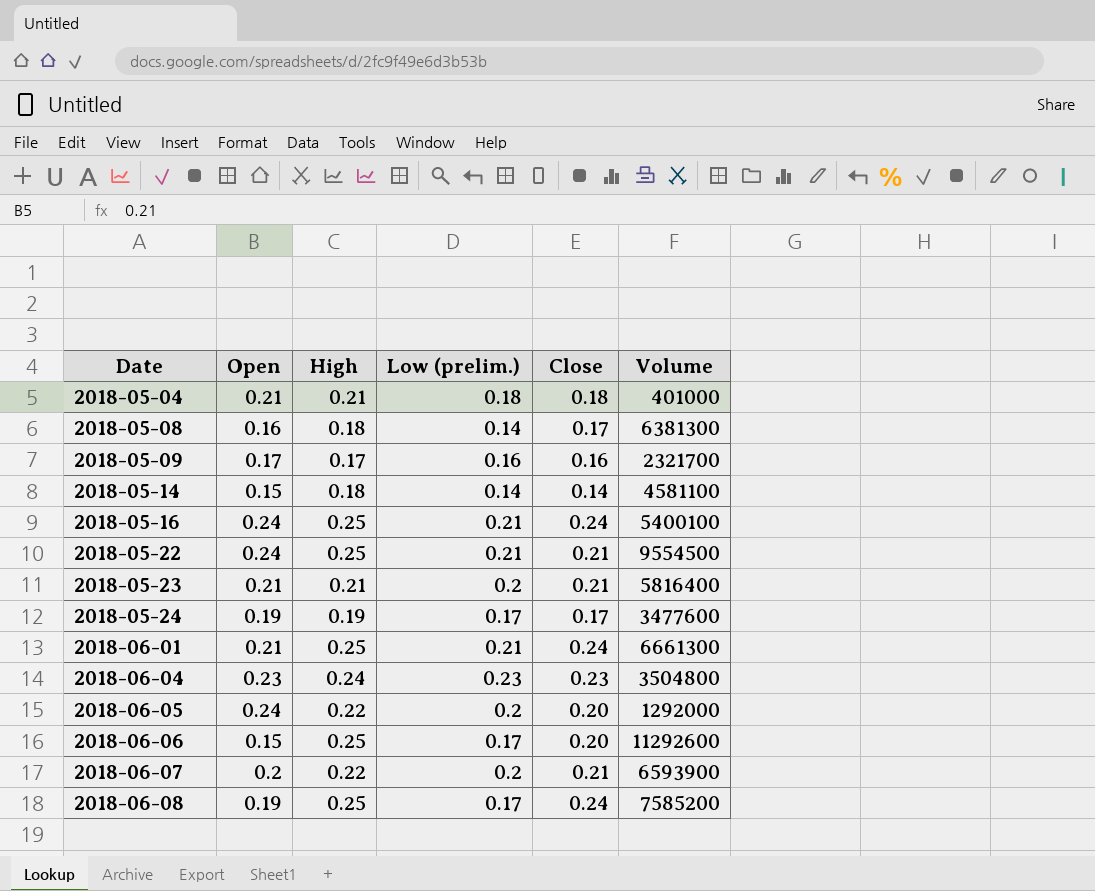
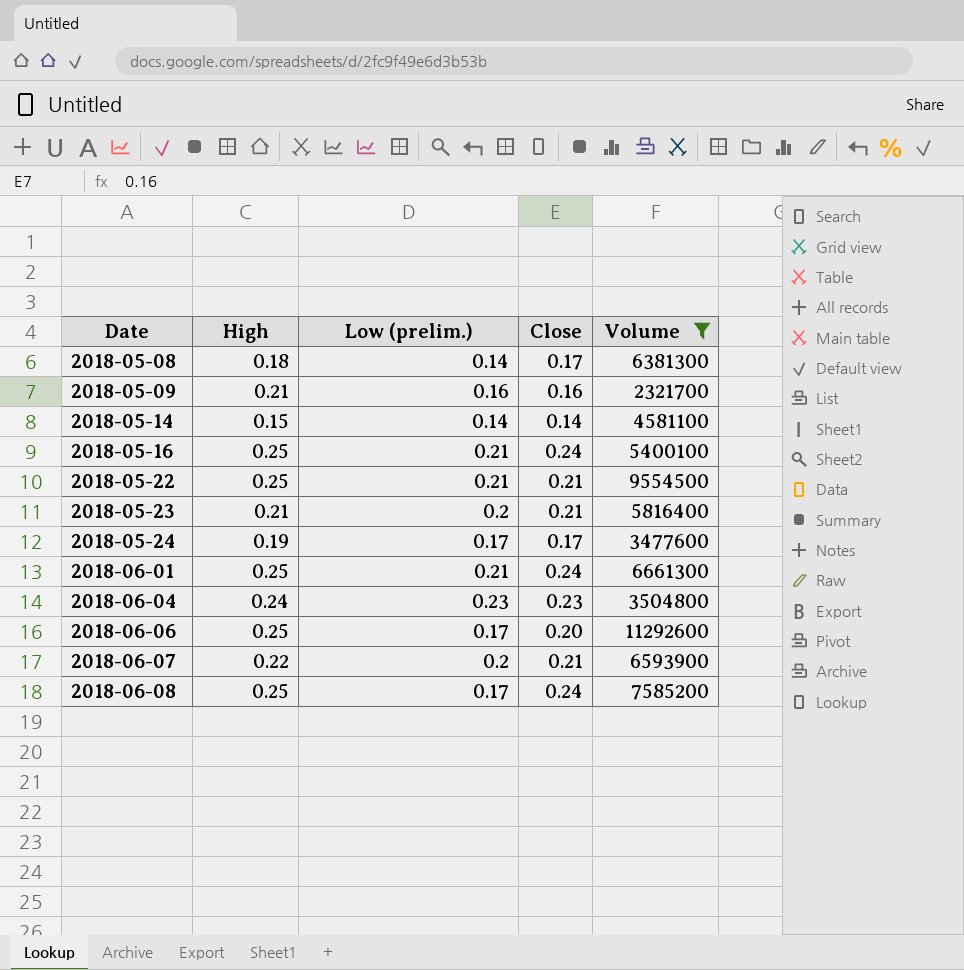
filter: none -> Volume >= 2321700
column Open | position: 2 -> none
2018-05-09 | High: 0.17 -> 0.21
2018-05-14 | High: 0.18 -> 0.15

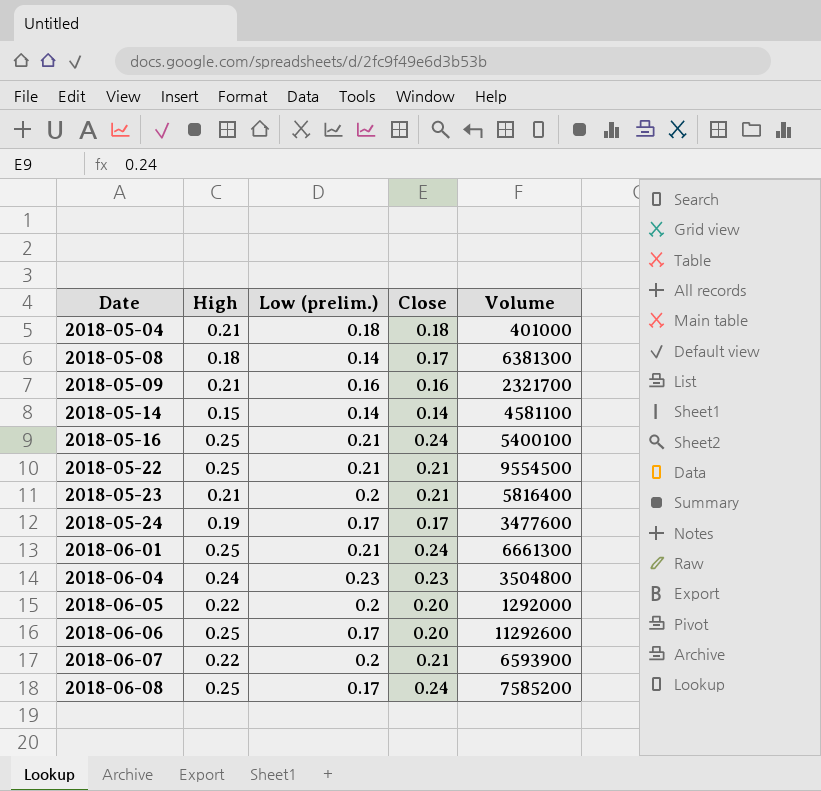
filter: Volume >= 2321700 -> none

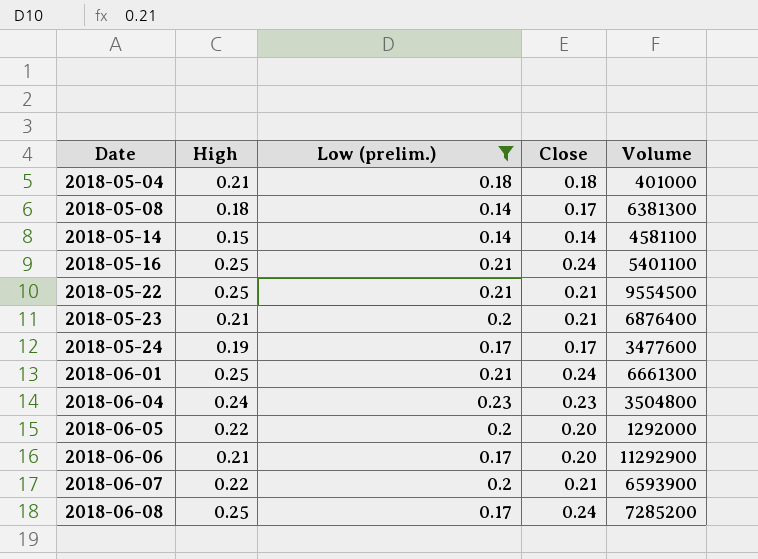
filter: none -> Low (prelim.) != 0.16
2018-05-16 | Volume: 5400100 -> 5401100
2018-05-23 | Volume: 5816400 -> 6876400
2018-06-06 | High: 0.25 -> 0.21
2018-06-06 | Volume: 11292600 -> 11292900
2018-06-08 | Volume: 7585200 -> 7285200

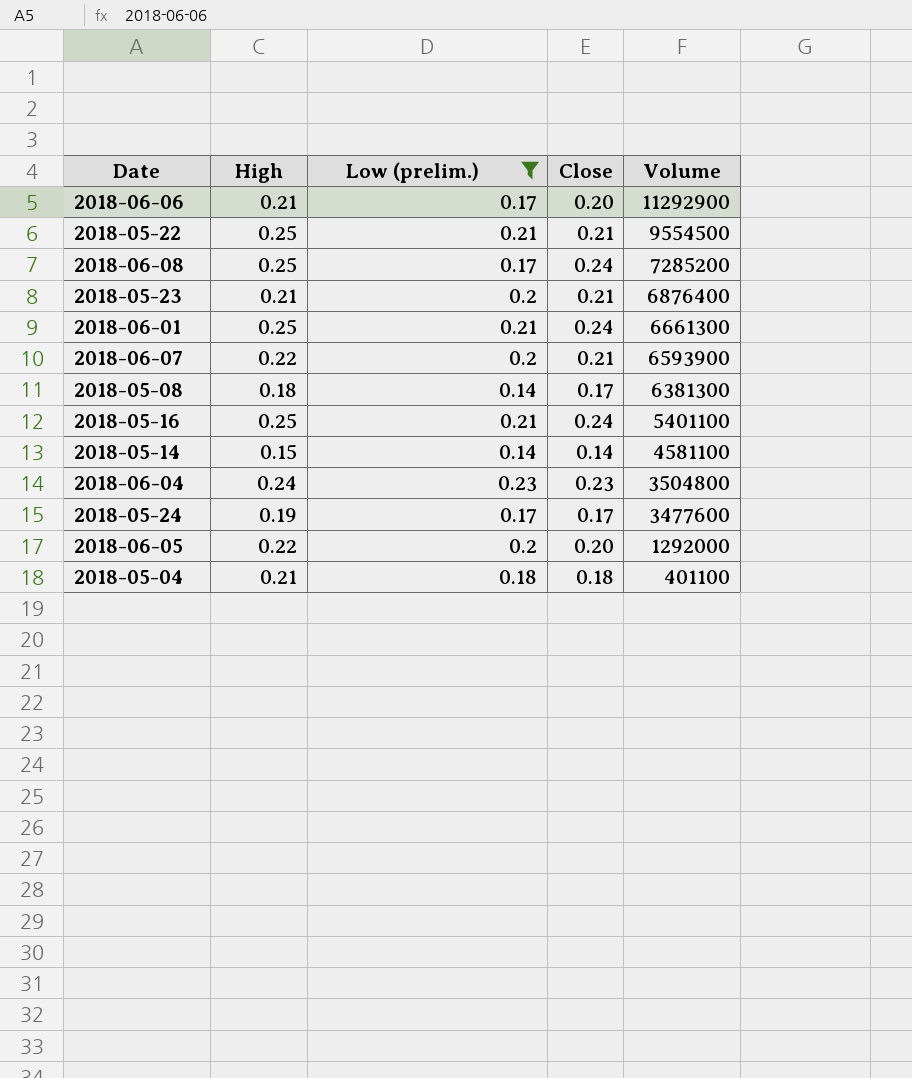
row order: Date ascending -> Volume descending
2018-05-04 | Volume: 401000 -> 401100

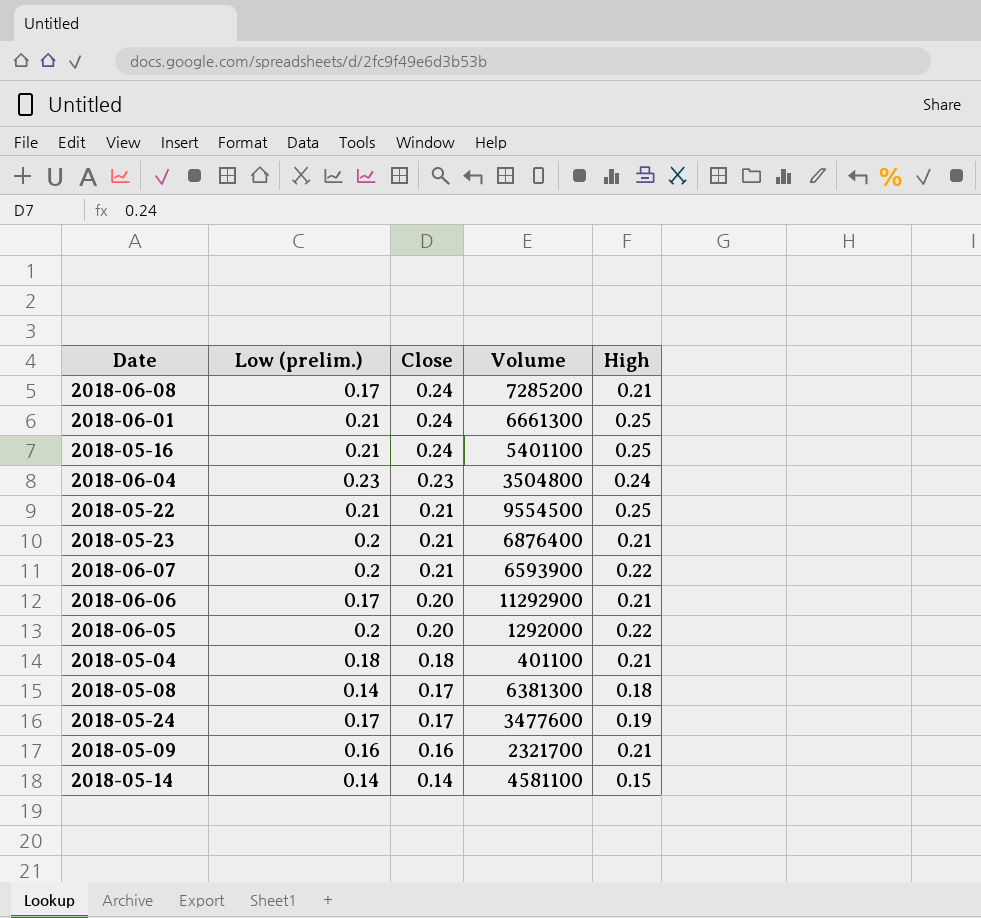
filter: Low (prelim.) != 0.16 -> none
row order: Volume descending -> Close descending
column High | position: 2 -> 5
2018-06-08 | High: 0.25 -> 0.21

